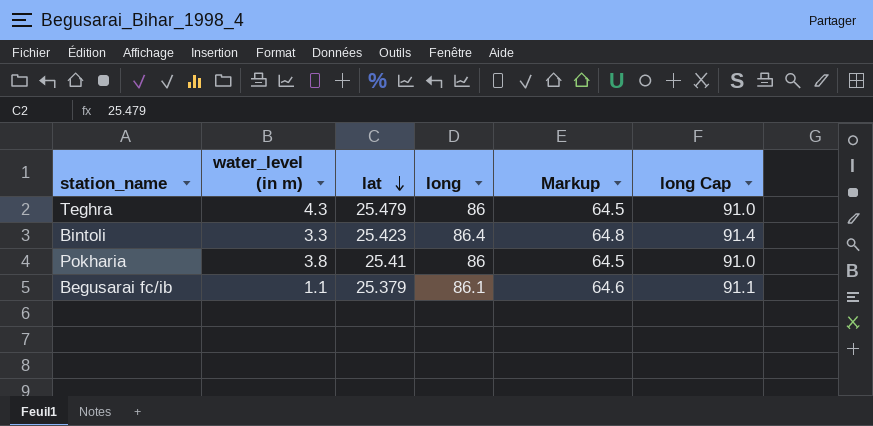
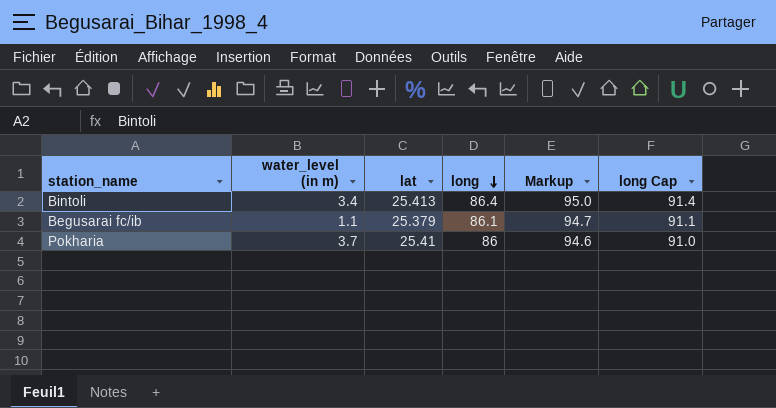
row order: lat descending -> long descending
column Markup | formula: [long] * 0.75 -> [long] * 1.1
row Teghra: 4.3 | 25.479 | 86 | 64.5 | 91.0 -> none
Bintoli | water_level (in m): 3.3 -> 3.4
Bintoli | lat: 25.423 -> 25.413
Pokharia | water_level (in m): 3.8 -> 3.7

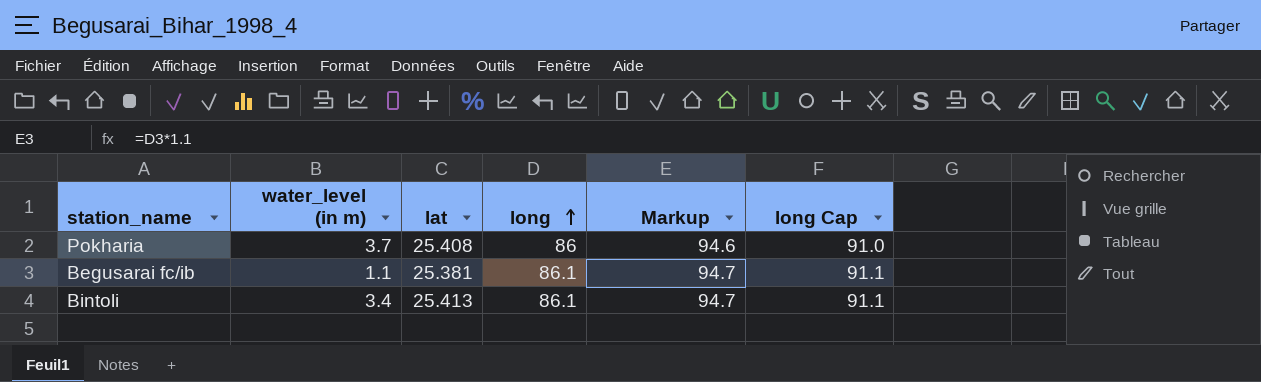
row order: long descending -> long ascending
Pokharia | lat: 25.41 -> 25.408
Begusarai fc/ib | lat: 25.379 -> 25.381
Bintoli | long: 86.4 -> 86.1
Bintoli | Markup: 95.0 -> 94.7
Bintoli | long Cap: 91.4 -> 91.1

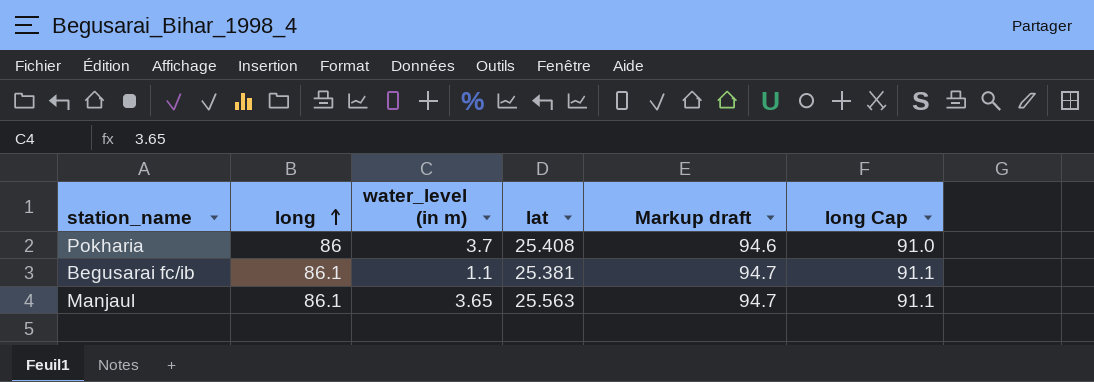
column long | position: 4 -> 2
column name: Markup -> Markup draft
row Bintoli: 3.4 | 25.413 | 86.1 | 94.7 | 91.1 -> none
row Manjaul: none -> 86.1 | 3.65 | 25.563 | 94.7 | 91.1

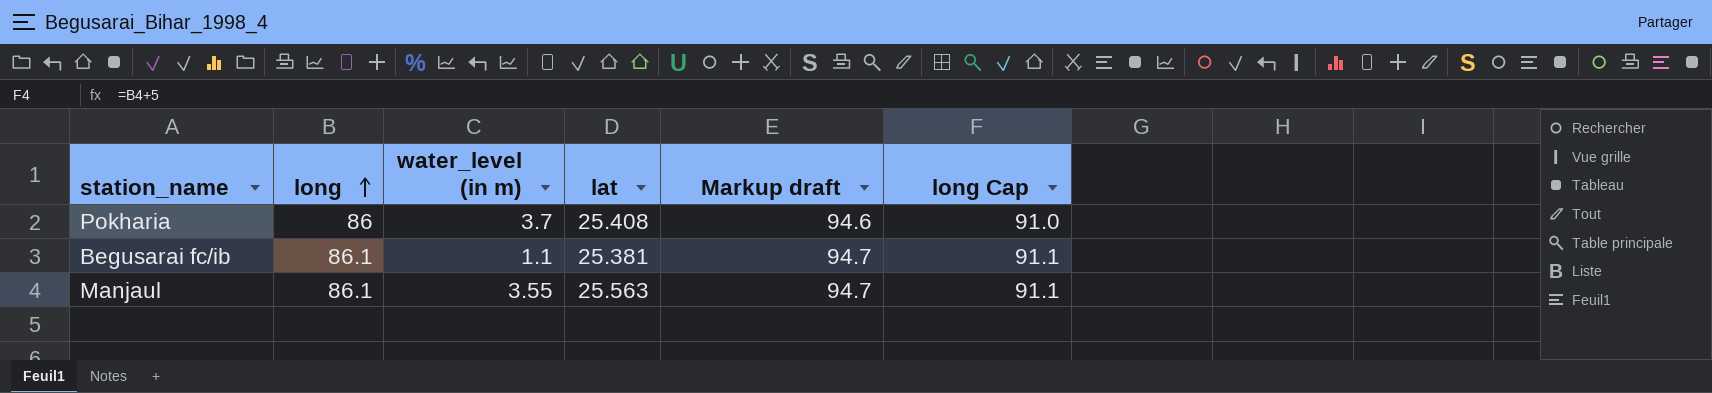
Manjaul | water_level (in m): 3.65 -> 3.55

